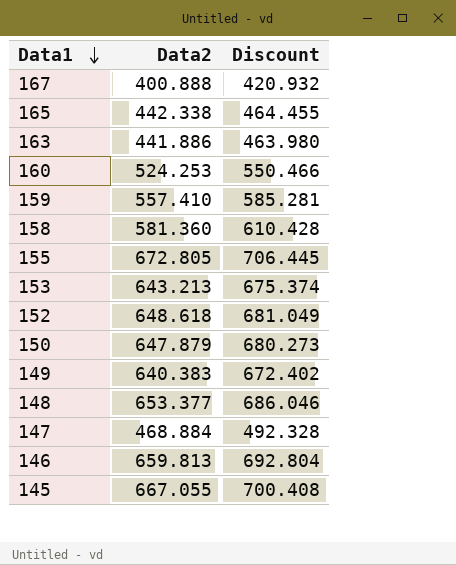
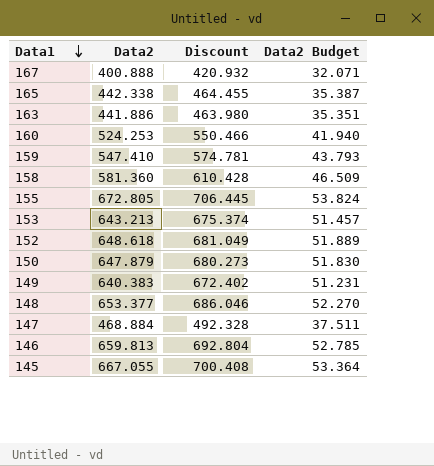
column Data2 Budget | formula: none -> [Data2] * 0.08
159 | Data2: 557.410 -> 547.410
159 | Discount: 585.281 -> 574.781

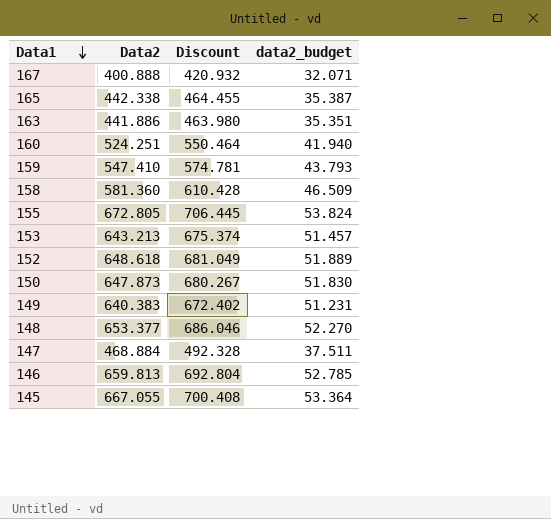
column name: Data2 Budget -> data2_budget
160 | Data2: 524.253 -> 524.251
160 | Discount: 550.466 -> 550.464
150 | Data2: 647.879 -> 647.873
150 | Discount: 680.273 -> 680.267

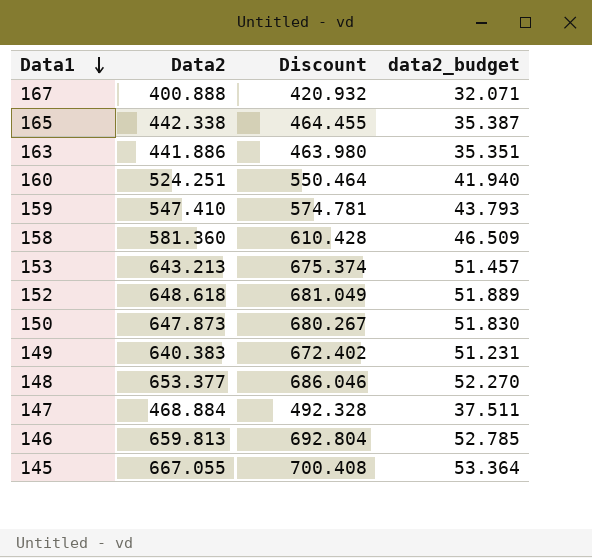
row 155: 672.805 | 706.445 | 53.824 -> none

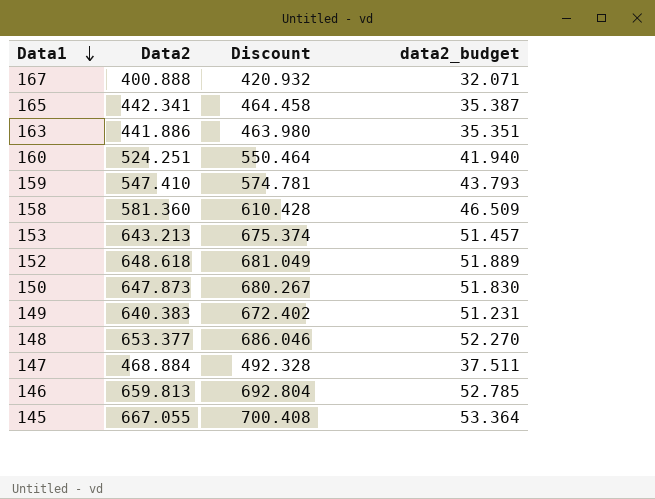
165 | Data2: 442.338 -> 442.341
165 | Discount: 464.455 -> 464.458

